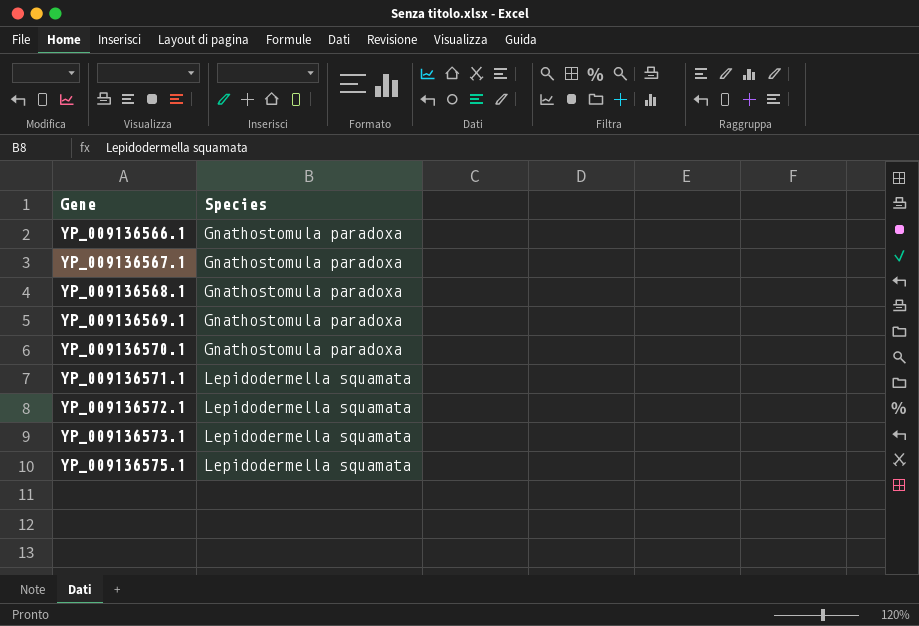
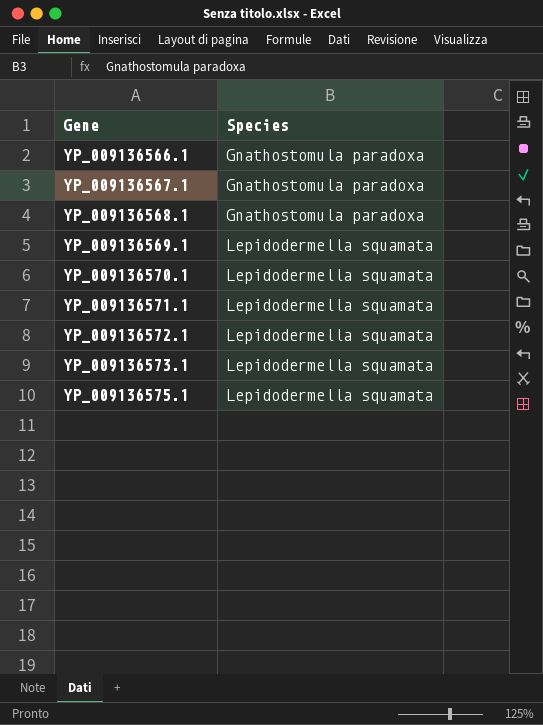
YP_009136569.1 | Species: Gnathostomula paradoxa -> Lepidodermella squamata
YP_009136570.1 | Species: Gnathostomula paradoxa -> Lepidodermella squamata

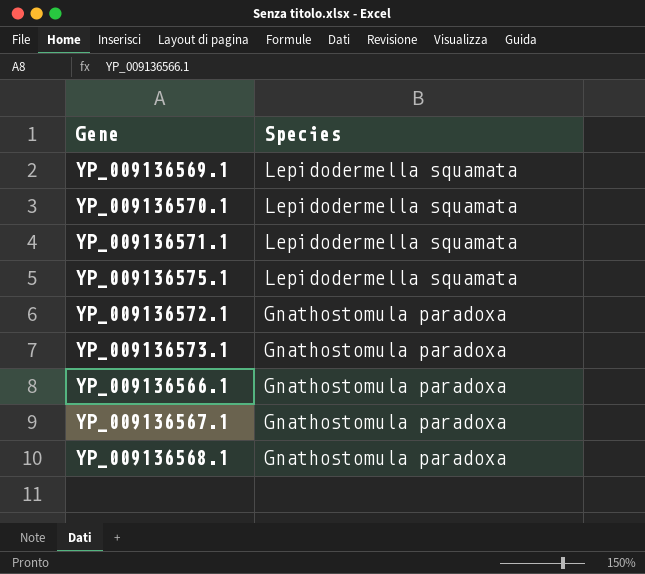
row order: Gene ascending -> Species descending
YP_009136572.1 | Species: Lepidodermella squamata -> Gnathostomula paradoxa
YP_009136573.1 | Species: Lepidodermella squamata -> Gnathostomula paradoxa

